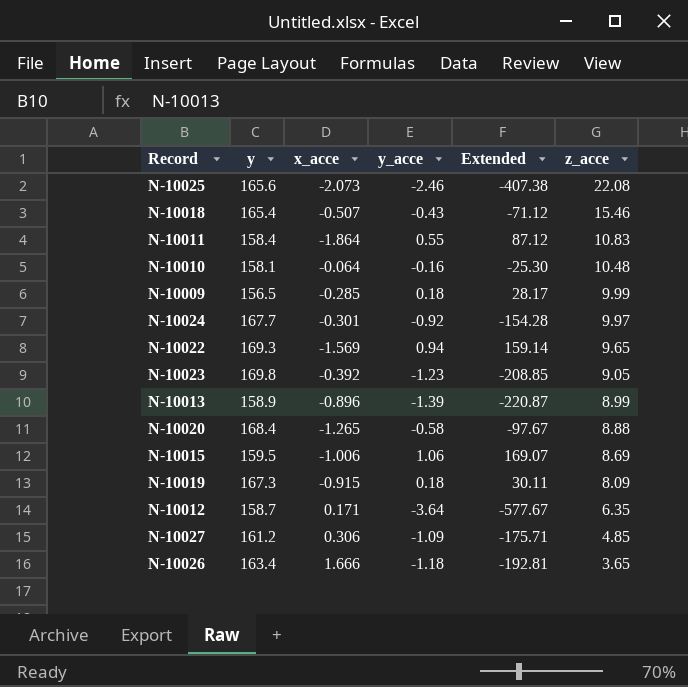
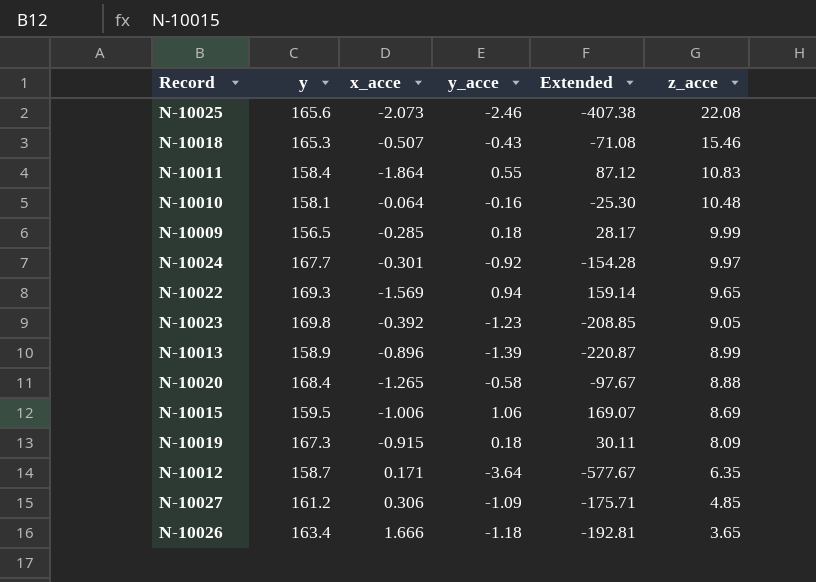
N-10018 | y: 165.4 -> 165.3
N-10018 | Extended: -71.12 -> -71.08

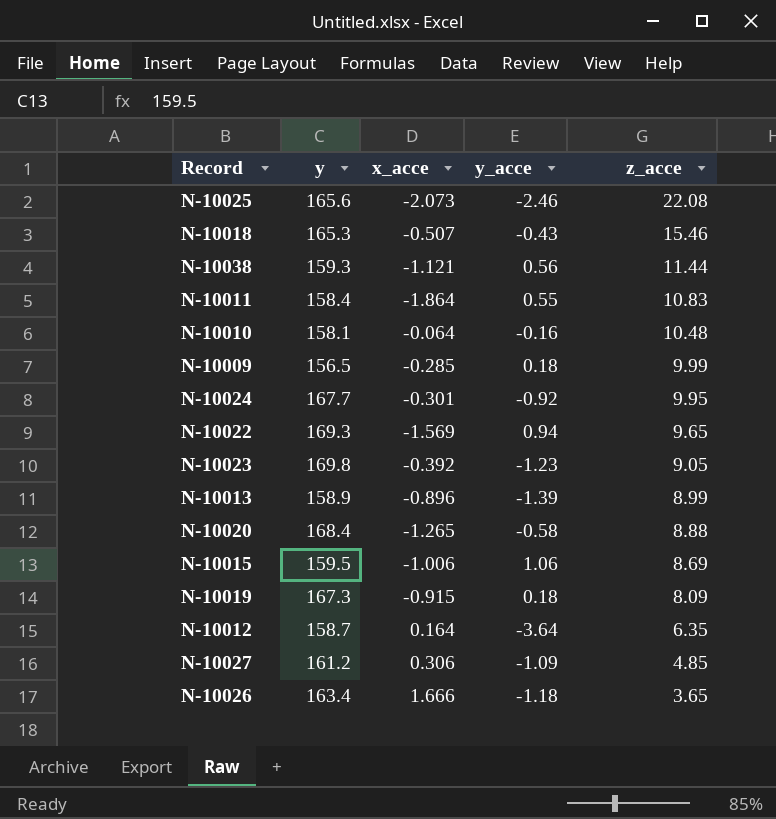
column Extended | formula: [y] * [y_acce] -> none
row N-10038: none -> 159.3 | -1.121 | 0.56 | 11.44
N-10024 | z_acce: 9.97 -> 9.95
N-10012 | x_acce: 0.171 -> 0.164

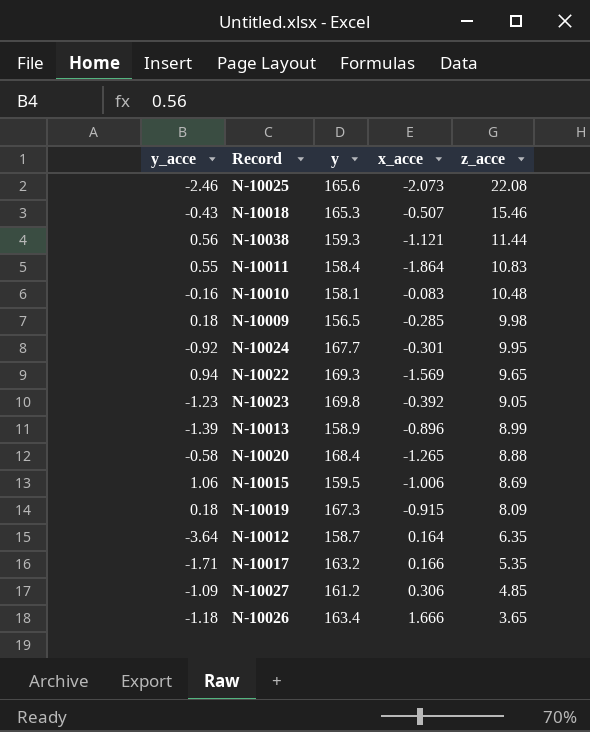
column y_acce | position: 4 -> 1
N-10010 | x_acce: -0.064 -> -0.083
N-10009 | z_acce: 9.99 -> 9.98
row N-10017: none -> -1.71 | 163.2 | 0.166 | 5.35

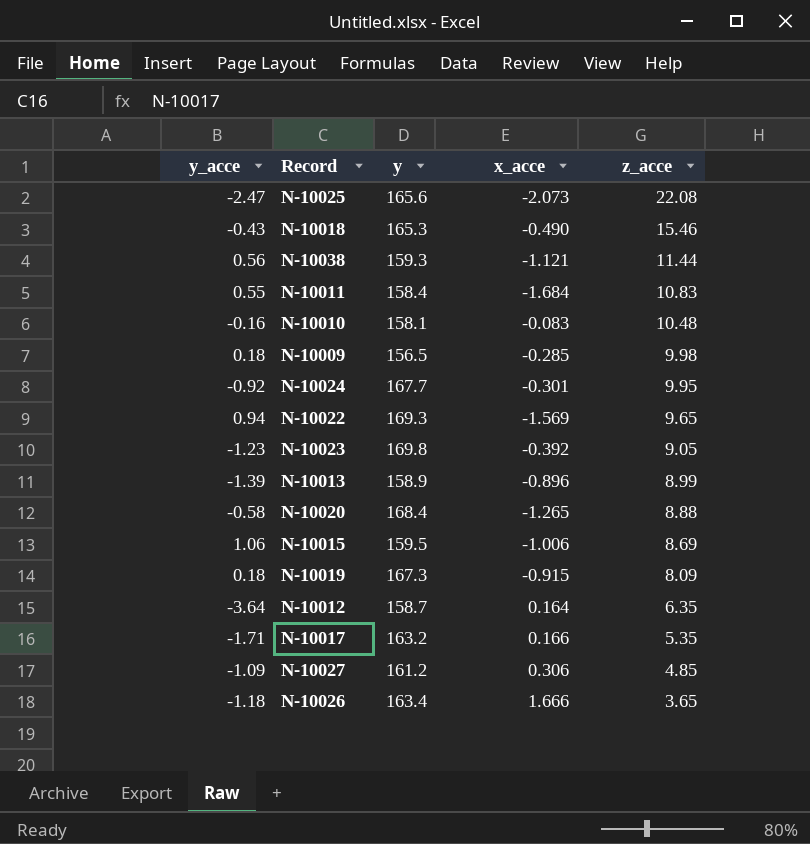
N-10025 | y_acce: -2.46 -> -2.47
N-10018 | x_acce: -0.507 -> -0.490
N-10011 | x_acce: -1.864 -> -1.684

